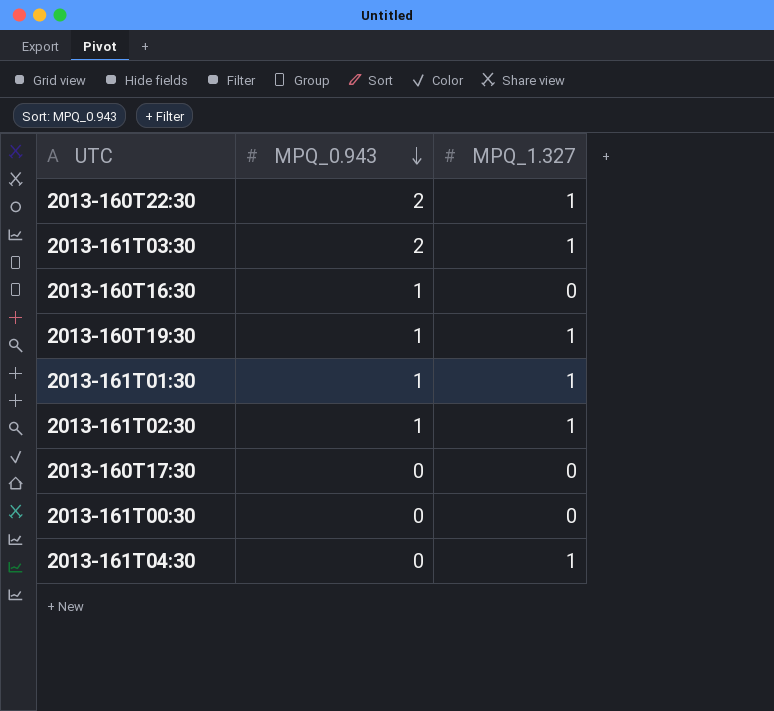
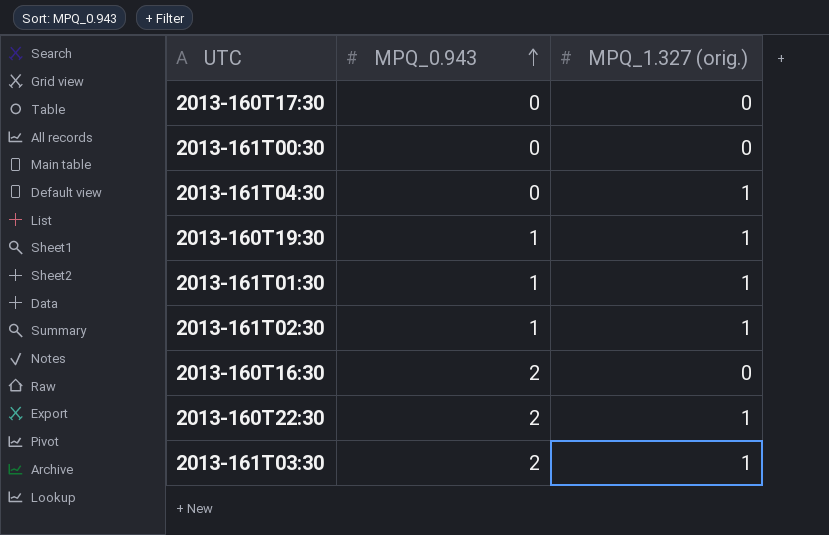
row order: MPQ_0.943 descending -> MPQ_0.943 ascending
column name: MPQ_1.327 -> MPQ_1.327 (orig.)
2013-160T16:30 | MPQ_0.943: 1 -> 2

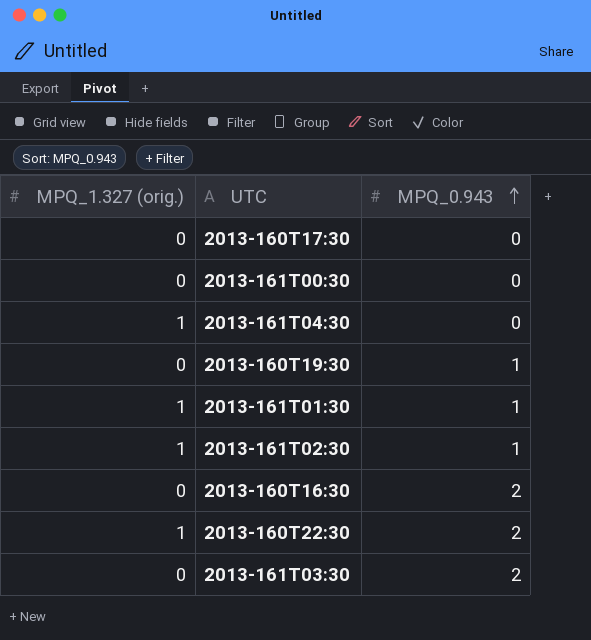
column MPQ_1.327 (orig.) | position: 3 -> 1
2013-160T19:30 | MPQ_1.327 (orig.): 1 -> 0
2013-161T03:30 | MPQ_1.327 (orig.): 1 -> 0

